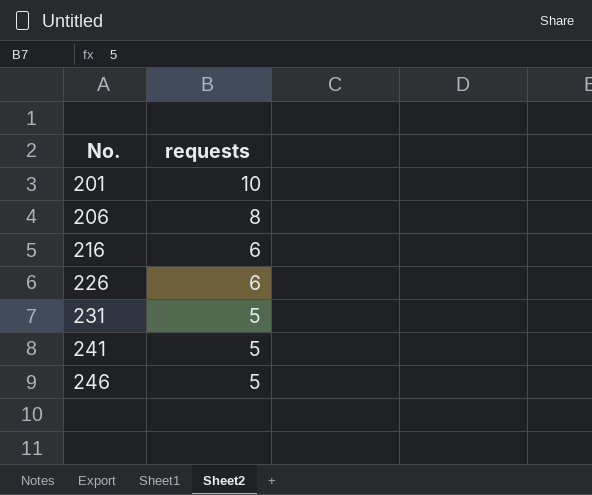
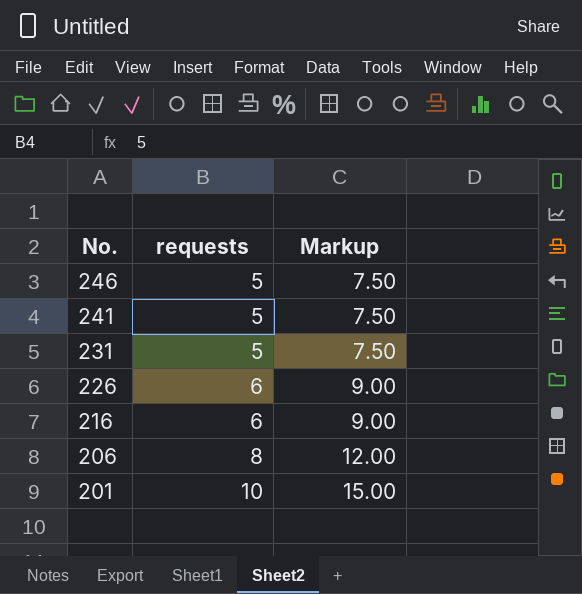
row order: No. ascending -> No. descending
column Markup | formula: none -> [requests] * 1.5

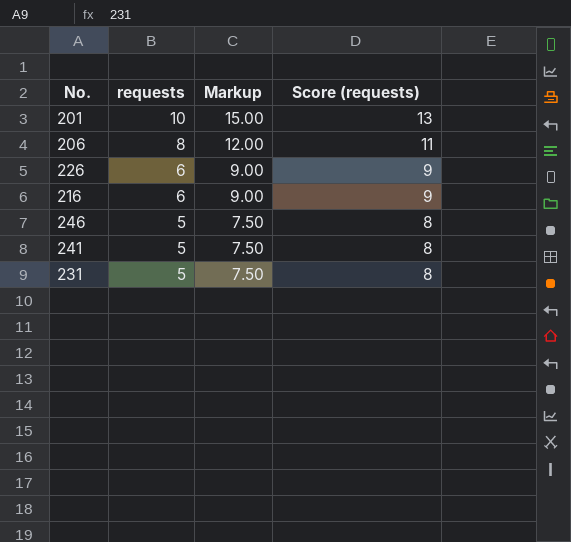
row order: No. descending -> requests descending
column Score (requests) | formula: none -> [requests] + 3

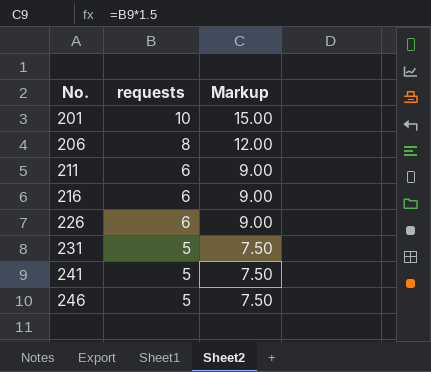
row order: requests descending -> No. ascending
column Score (requests) | formula: [requests] + 3 -> none
row 211: none -> 6 | 9.00

